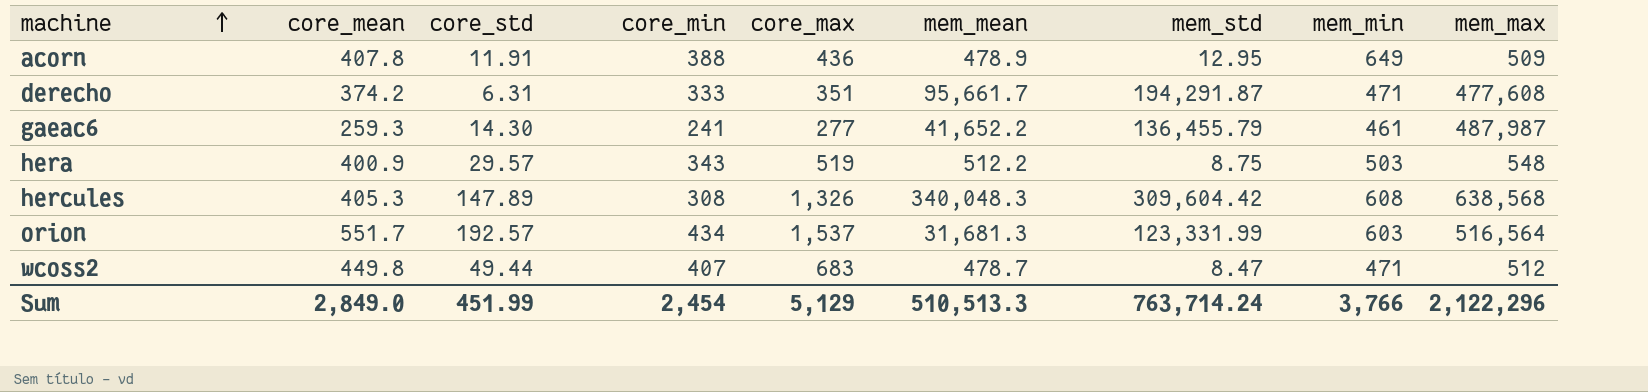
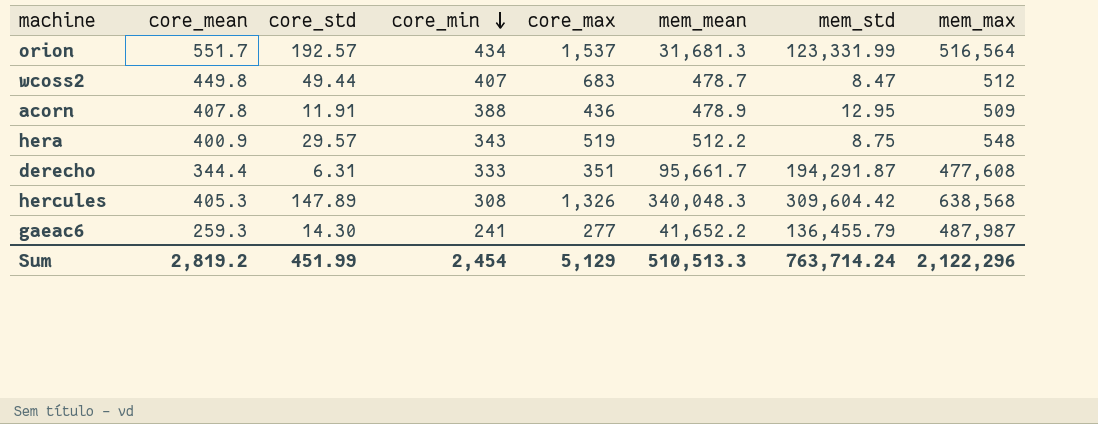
row order: machine ascending -> core_min descending
column mem_min | position: 8 -> none
derecho | core_mean: 374.2 -> 344.4
Sum | core_mean: 2,849.0 -> 2,819.2

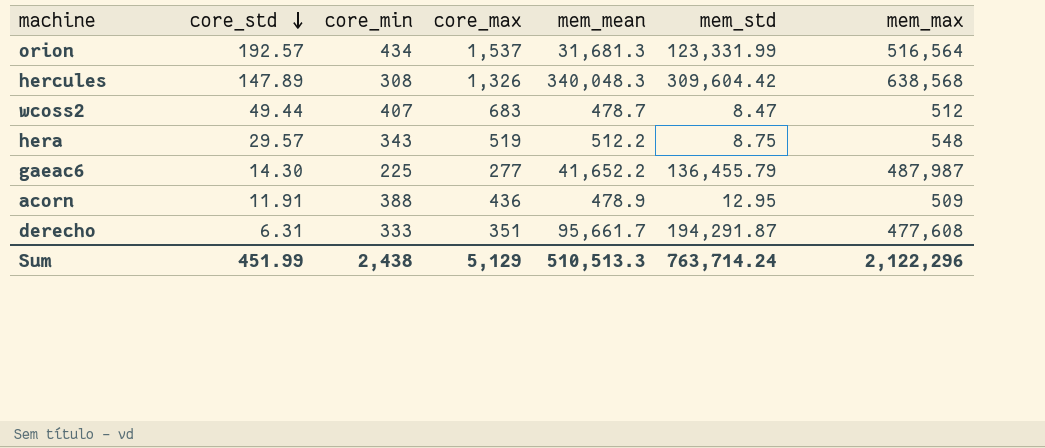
row order: core_min descending -> core_std descending
column core_mean | position: 2 -> none
gaeac6 | core_min: 241 -> 225
Sum | core_min: 2,454 -> 2,438

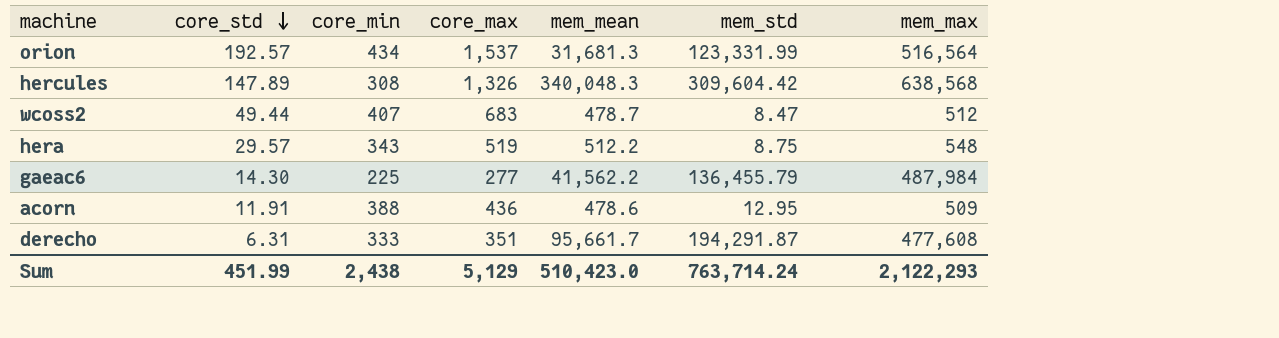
gaeac6 | mem_mean: 41,652.2 -> 41,562.2
gaeac6 | mem_max: 487,987 -> 487,984
acorn | mem_mean: 478.9 -> 478.6
Sum | mem_mean: 510,513.3 -> 510,423.0
Sum | mem_max: 2,122,296 -> 2,122,293

